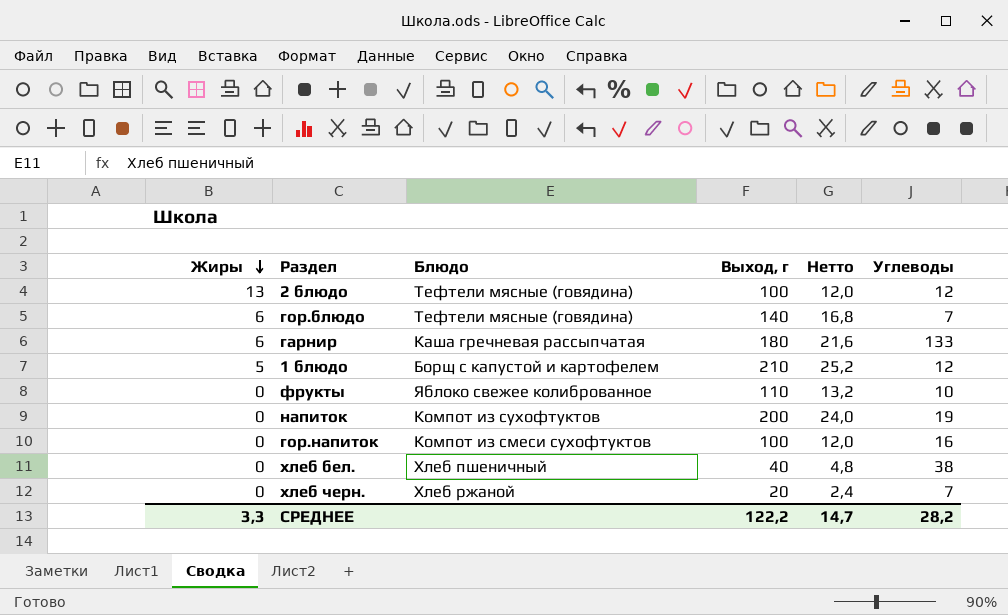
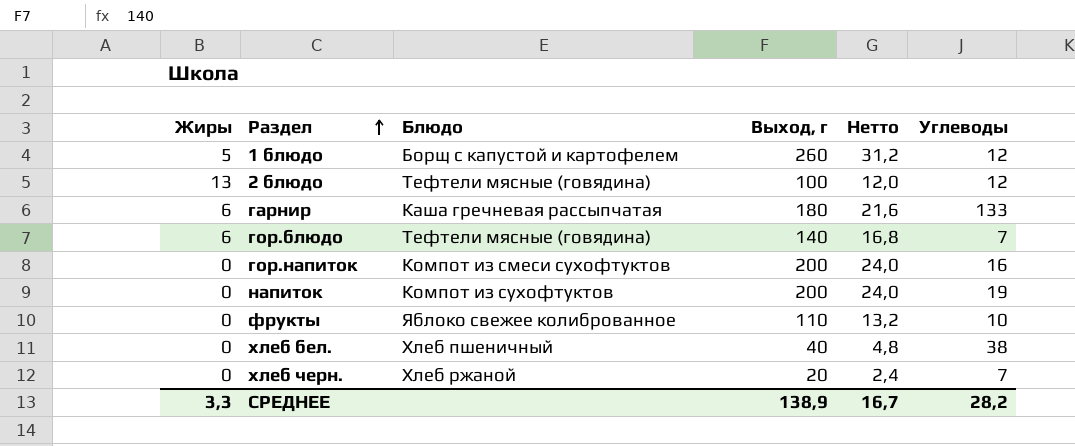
row order: Жиры descending -> Раздел ascending
1 блюдо | Выход, г: 210 -> 260
1 блюдо | Нетто: 25,2 -> 31,2
гор.напиток | Выход, г: 100 -> 200
гор.напиток | Нетто: 12,0 -> 24,0
СРЕДНЕЕ | Выход, г: 122,2 -> 138,9
СРЕДНЕЕ | Нетто: 14,7 -> 16,7

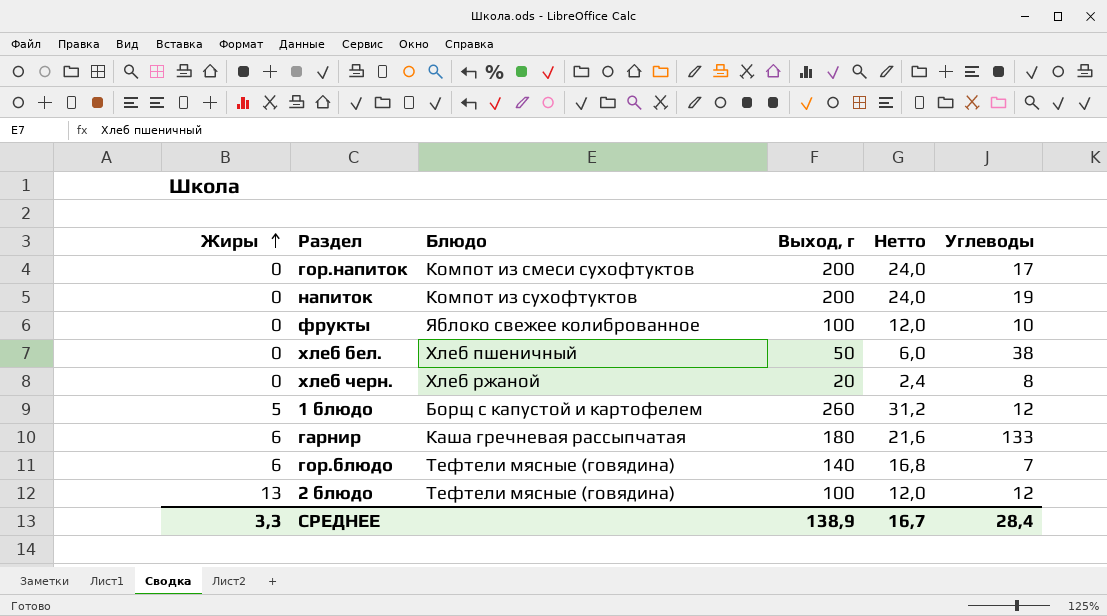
row order: Раздел ascending -> Жиры ascending
гор.напиток | Углеводы: 16 -> 17
фрукты | Выход, г: 110 -> 100
фрукты | Нетто: 13,2 -> 12,0
хлеб бел. | Выход, г: 40 -> 50
хлеб бел. | Нетто: 4,8 -> 6,0
хлеб черн. | Углеводы: 7 -> 8
СРЕДНЕЕ | Углеводы: 28,2 -> 28,4

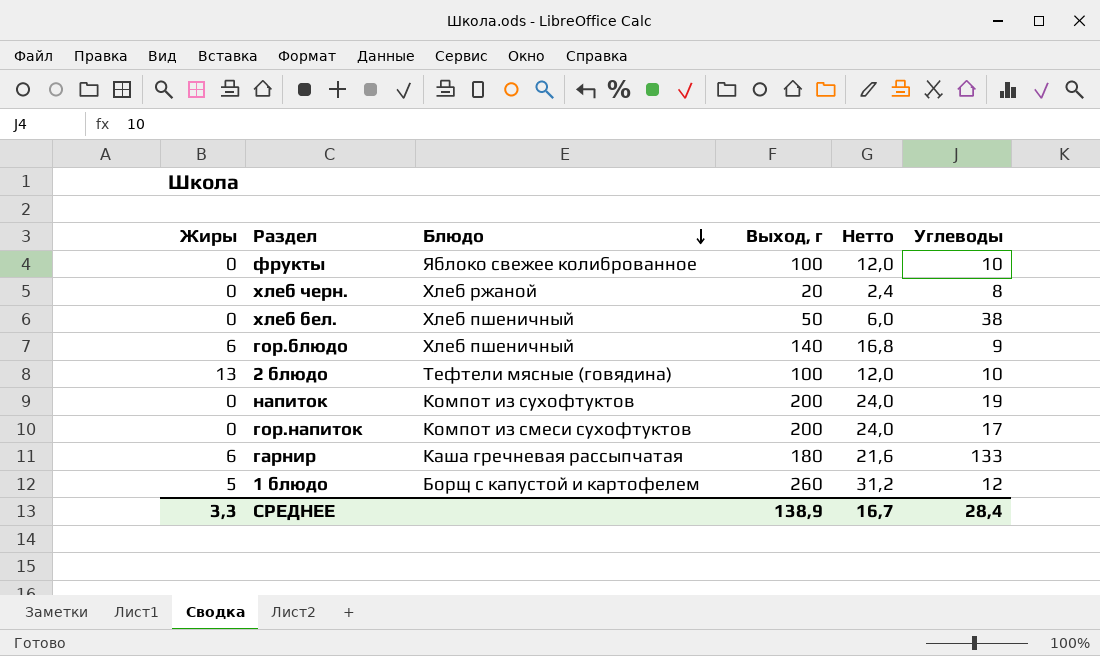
row order: Жиры ascending -> Блюдо descending
гор.блюдо | Блюдо: Тефтели мясные (говядина) -> Хлеб пшеничный
гор.блюдо | Углеводы: 7 -> 9
2 блюдо | Углеводы: 12 -> 10

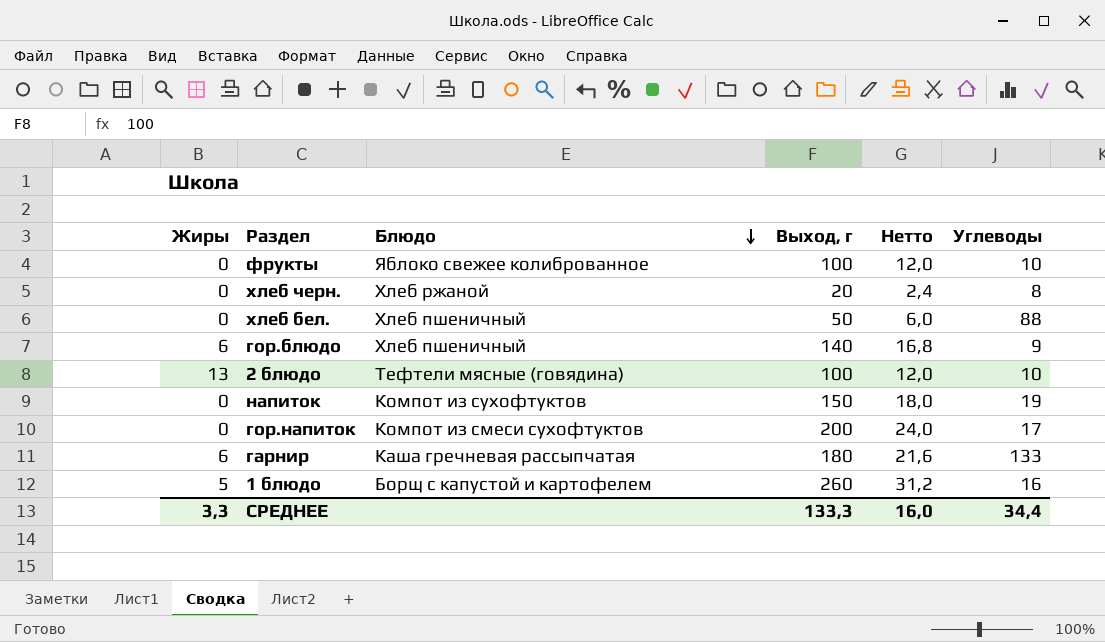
хлеб бел. | Углеводы: 38 -> 88
напиток | Выход, г: 200 -> 150
напиток | Нетто: 24,0 -> 18,0
1 блюдо | Углеводы: 12 -> 16
СРЕДНЕЕ | Выход, г: 138,9 -> 133,3
СРЕДНЕЕ | Нетто: 16,7 -> 16,0
СРЕДНЕЕ | Углеводы: 28,4 -> 34,4

